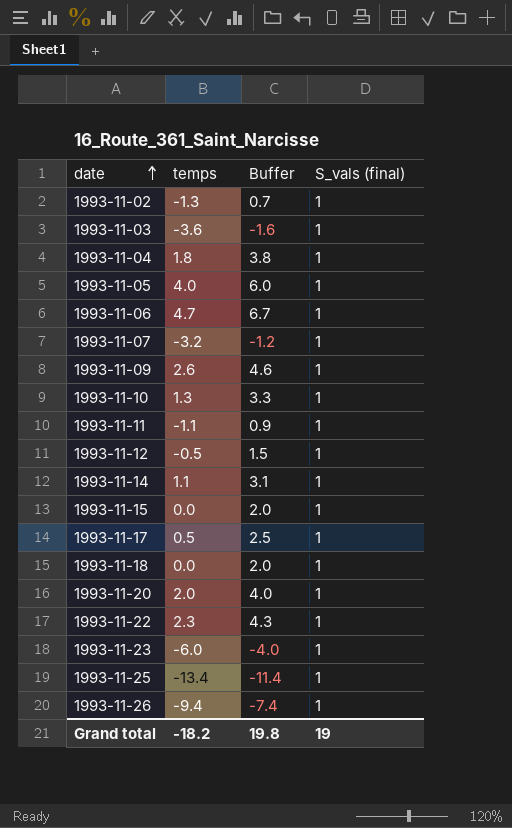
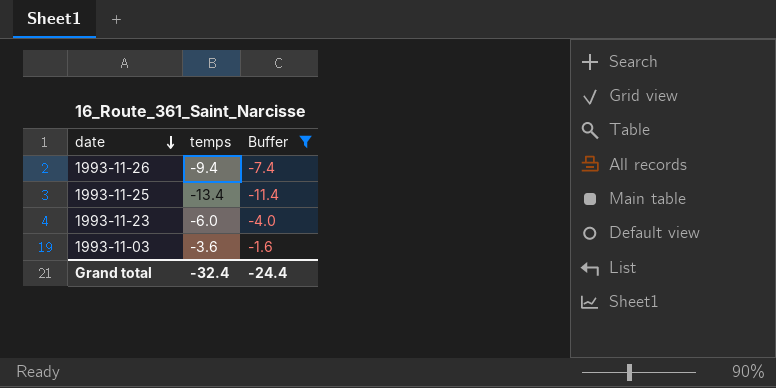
filter: none -> Buffer <= -1.6
row order: date ascending -> date descending
column S_vals (final) | position: 4 -> none
Grand total | temps: -18.2 -> -32.4
Grand total | Buffer: 19.8 -> -24.4

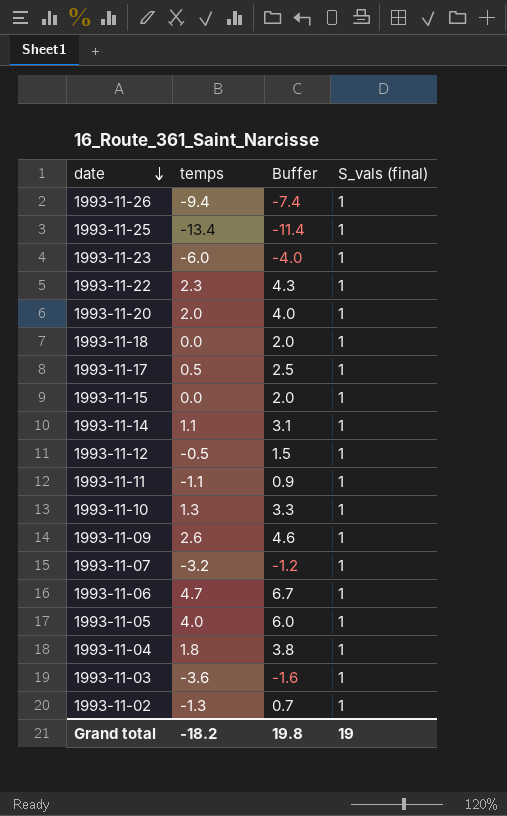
filter: Buffer <= -1.6 -> none
column S_vals (final) | position: none -> 4
Grand total | temps: -32.4 -> -18.2
Grand total | Buffer: -24.4 -> 19.8

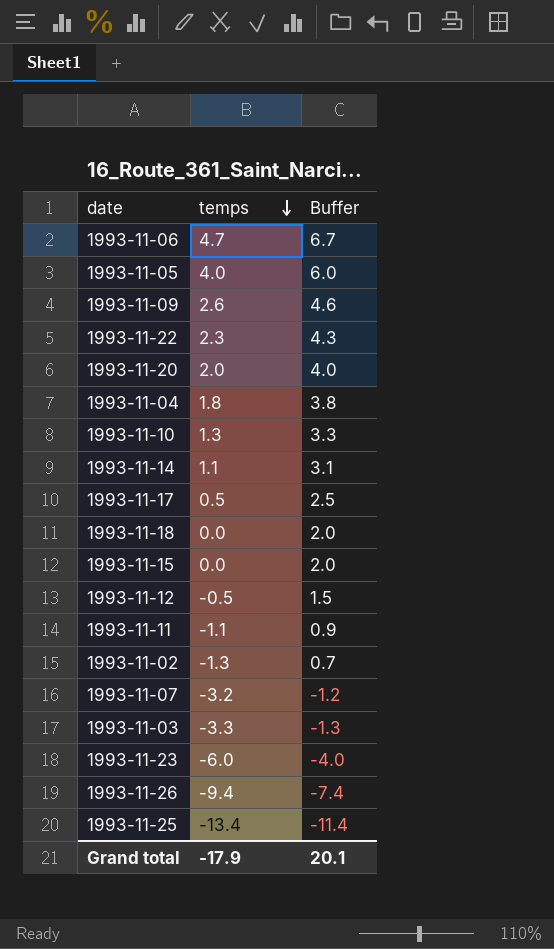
row order: date descending -> temps descending
column S_vals (final) | position: 4 -> none
1993-11-03 | temps: -3.6 -> -3.3
1993-11-03 | Buffer: -1.6 -> -1.3
Grand total | temps: -18.2 -> -17.9
Grand total | Buffer: 19.8 -> 20.1

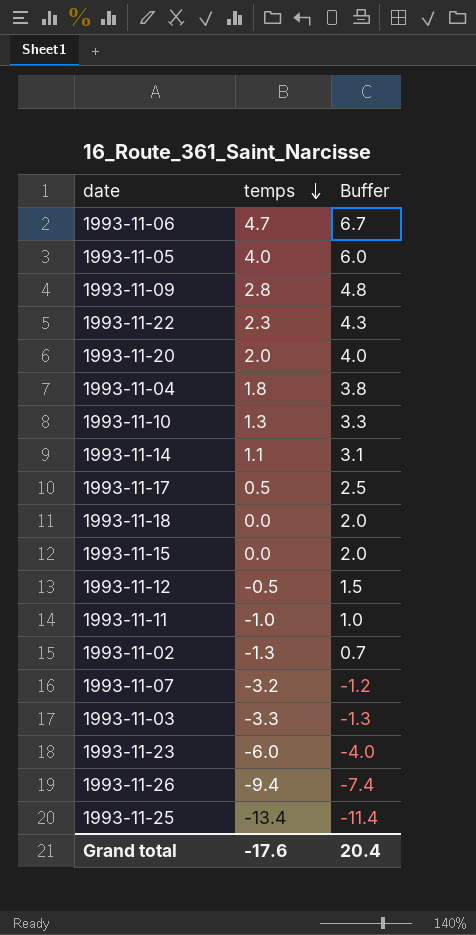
1993-11-09 | temps: 2.6 -> 2.8
1993-11-09 | Buffer: 4.6 -> 4.8
1993-11-11 | temps: -1.1 -> -1.0
1993-11-11 | Buffer: 0.9 -> 1.0
Grand total | temps: -17.9 -> -17.6
Grand total | Buffer: 20.1 -> 20.4

